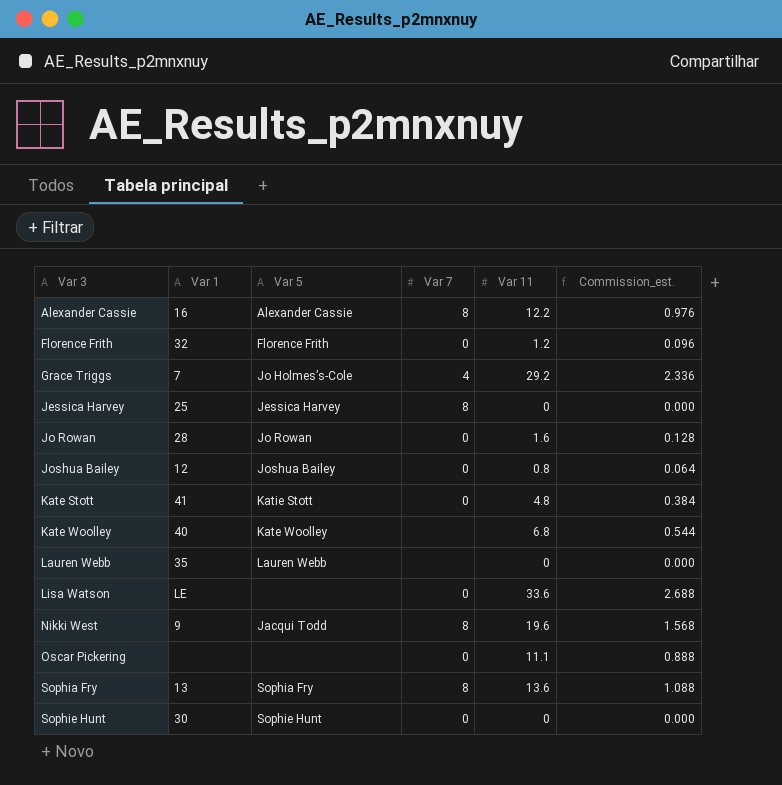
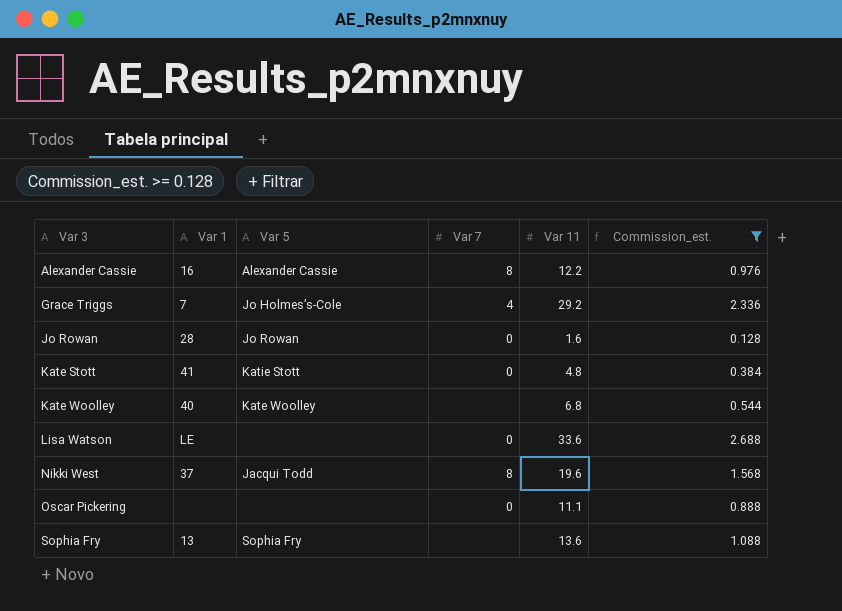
filter: none -> Commission_est. >= 0.128
Nikki West | Var 1: 9 -> 37
Sophia Fry | Var 7: 8 -> none

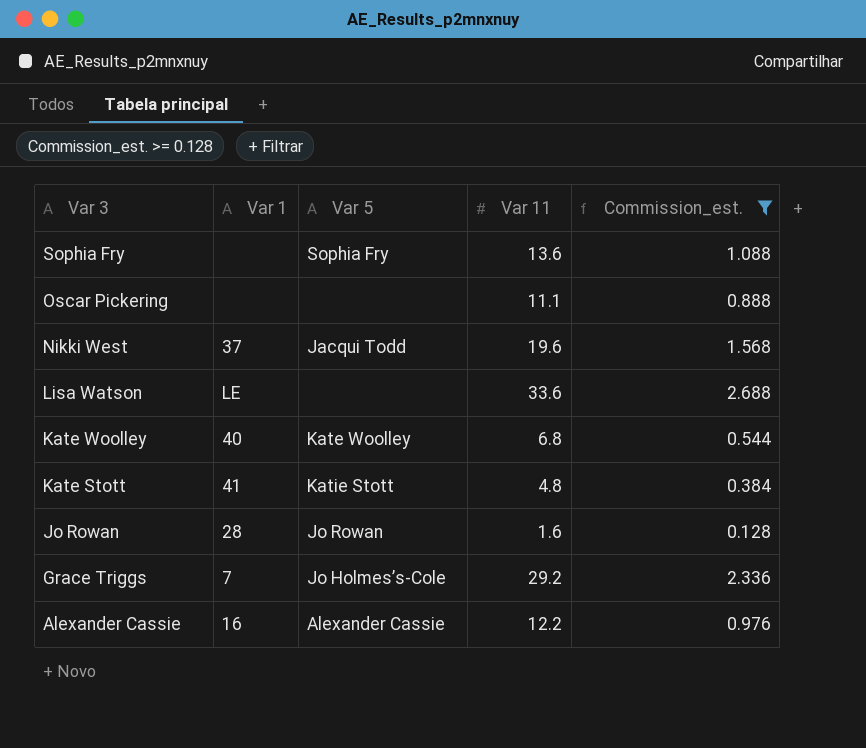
row order: Var 3 ascending -> Var 3 descending
column Var 7 | position: 4 -> none
Sophia Fry | Var 1: 13 -> none

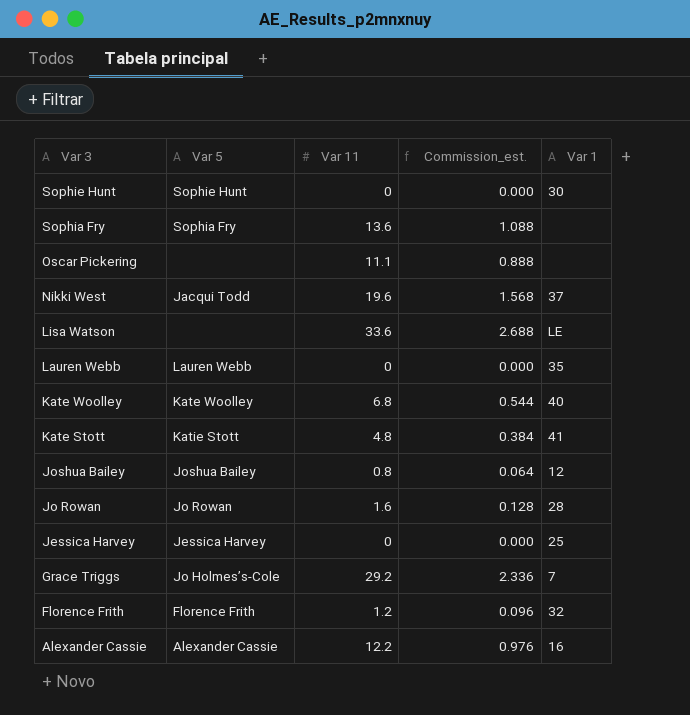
filter: Commission_est. >= 0.128 -> none
column Var 1 | position: 2 -> 5

